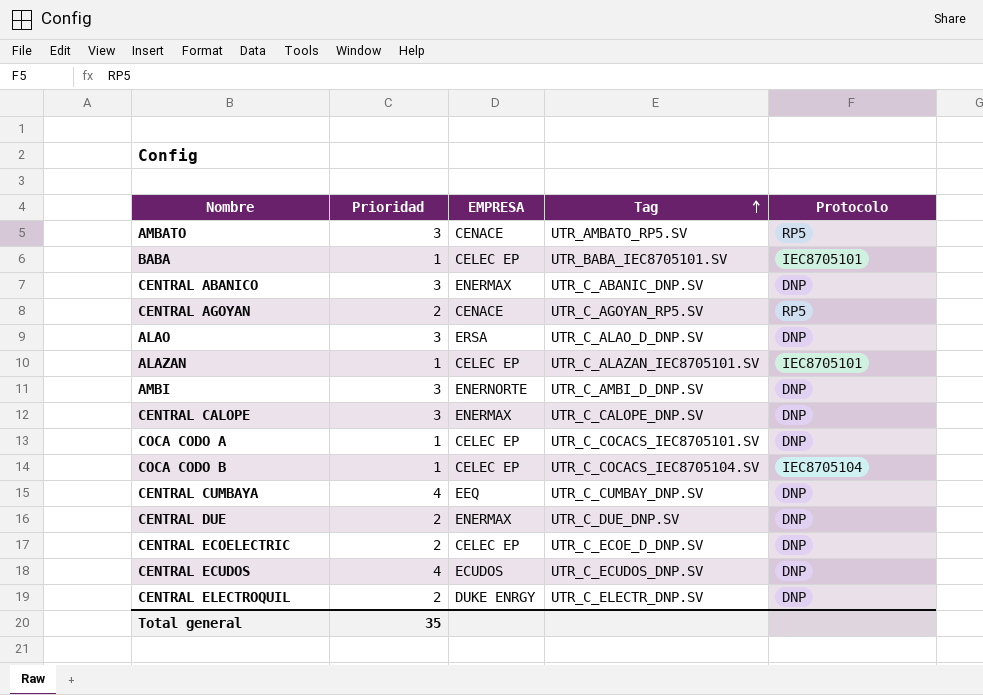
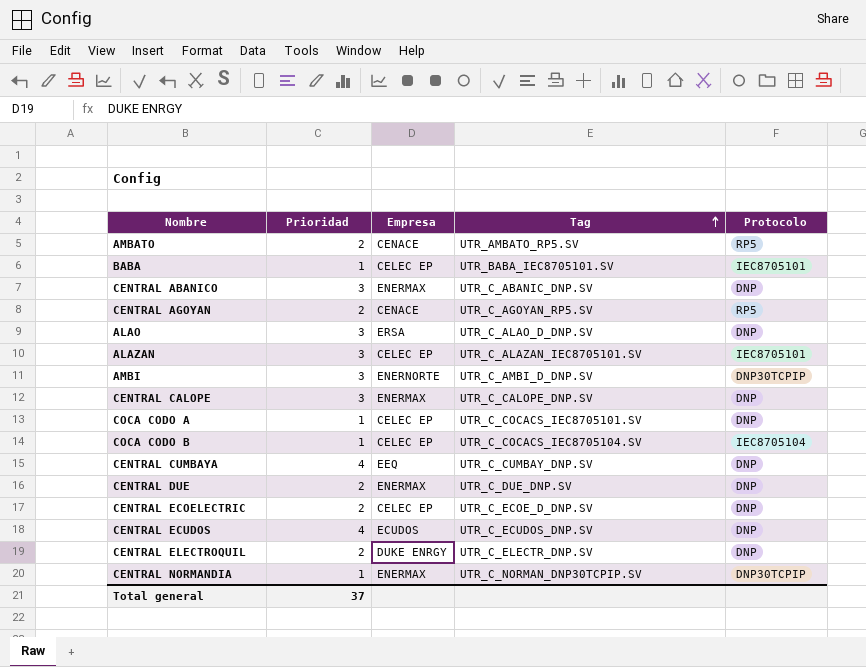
column name: EMPRESA -> Empresa
AMBATO | Prioridad: 3 -> 2
ALAZAN | Prioridad: 1 -> 3
AMBI | Protocolo: DNP -> DNP30TCPIP
row CENTRAL NORMANDIA: none -> 1 | ENERMAX | UTR_C_NORMAN_DNP30TCPIP.SV | DNP30TCPIP
Total general | Prioridad: 35 -> 37

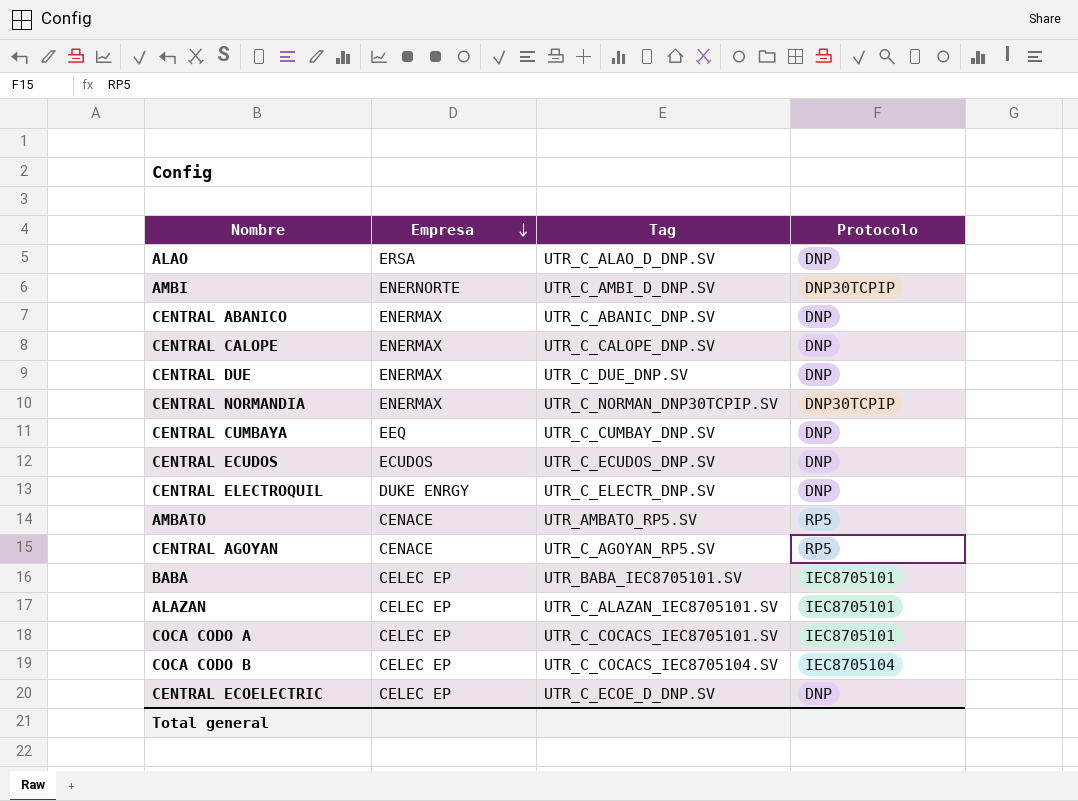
row order: Tag ascending -> Empresa descending
column Prioridad | position: 2 -> none
COCA CODO A | Protocolo: DNP -> IEC8705101

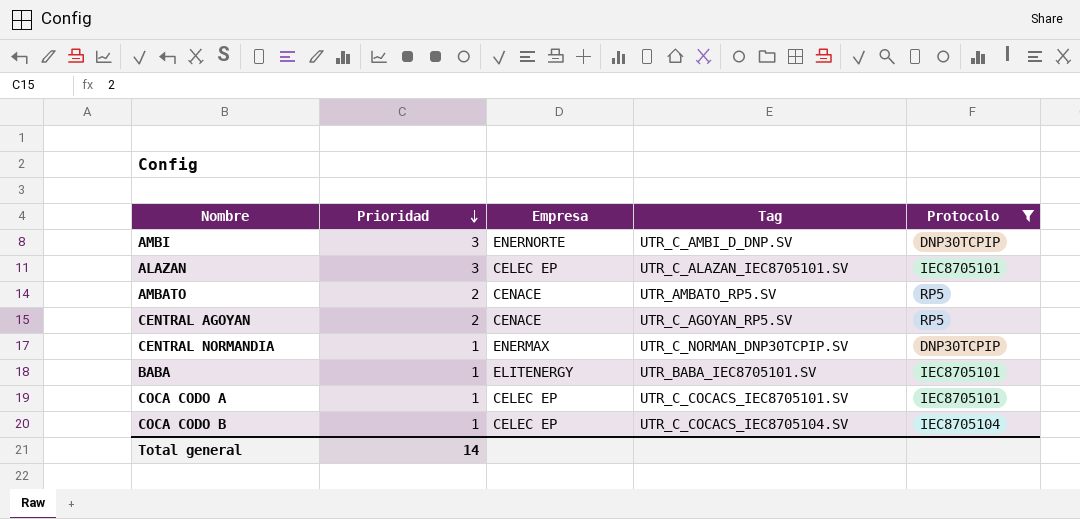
filter: none -> Protocolo != DNP
row order: Empresa descending -> Prioridad descending
column Prioridad | position: none -> 2
BABA | Empresa: CELEC EP -> ELITENERGY

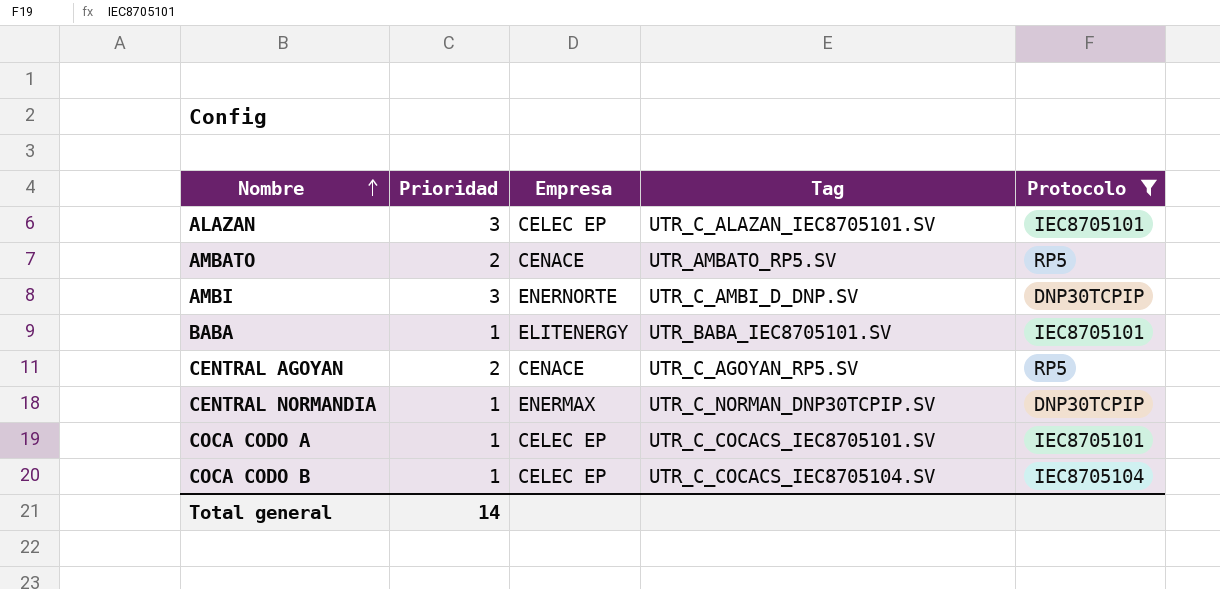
row order: Prioridad descending -> Nombre ascending

